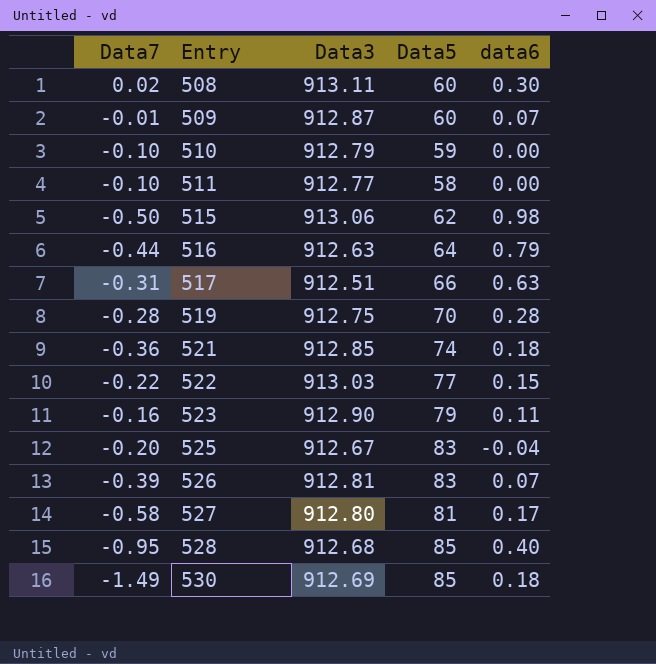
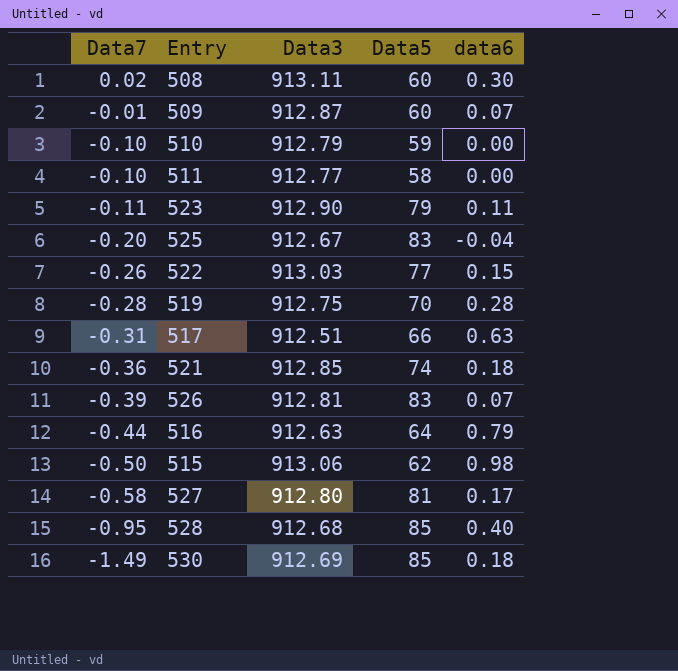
row order: Entry ascending -> Data7 descending
523 | Data7: -0.16 -> -0.11
522 | Data7: -0.22 -> -0.26

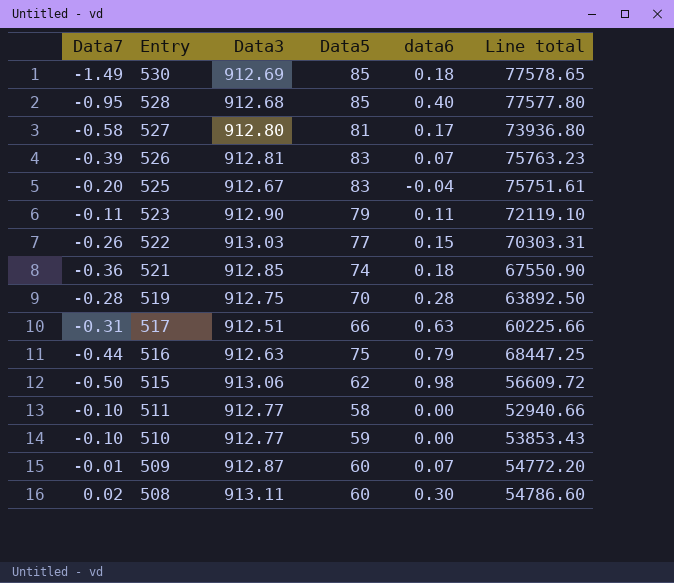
row order: Data7 descending -> Entry descending
column Line total | formula: none -> [Data3] * [Data5]
516 | Data5: 64 -> 75
510 | Data3: 912.79 -> 912.77

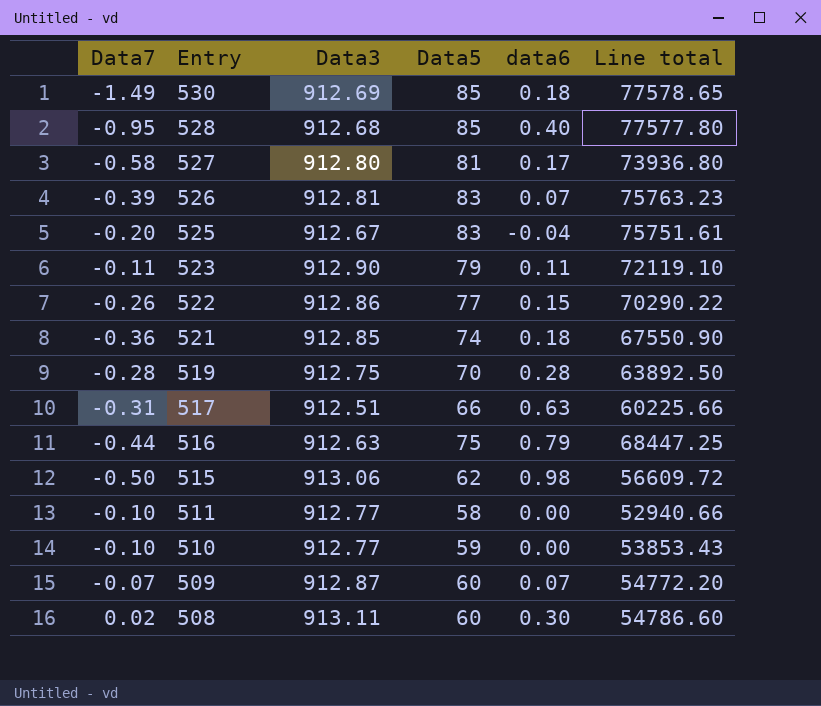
522 | Data3: 913.03 -> 912.86
522 | Line total: 70303.31 -> 70290.22
509 | Data7: -0.01 -> -0.07

